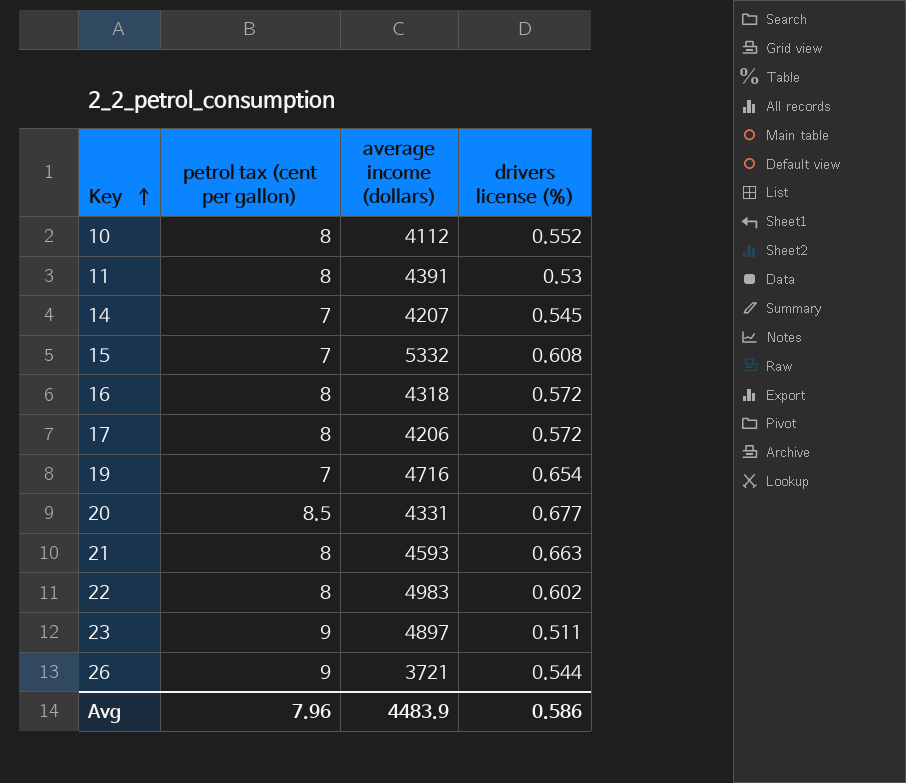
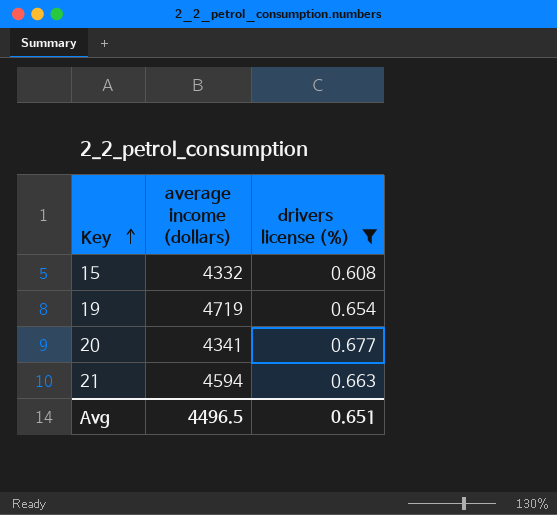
filter: none -> drivers license (%) >= 0.608
column petrol tax (cent per gallon) | position: 2 -> none
15 | average income (dollars): 5332 -> 4332
19 | average income (dollars): 4716 -> 4719
20 | average income (dollars): 4331 -> 4341
21 | average income (dollars): 4593 -> 4594
Avg | average income (dollars): 4483.9 -> 4496.5
Avg | drivers license (%): 0.586 -> 0.651

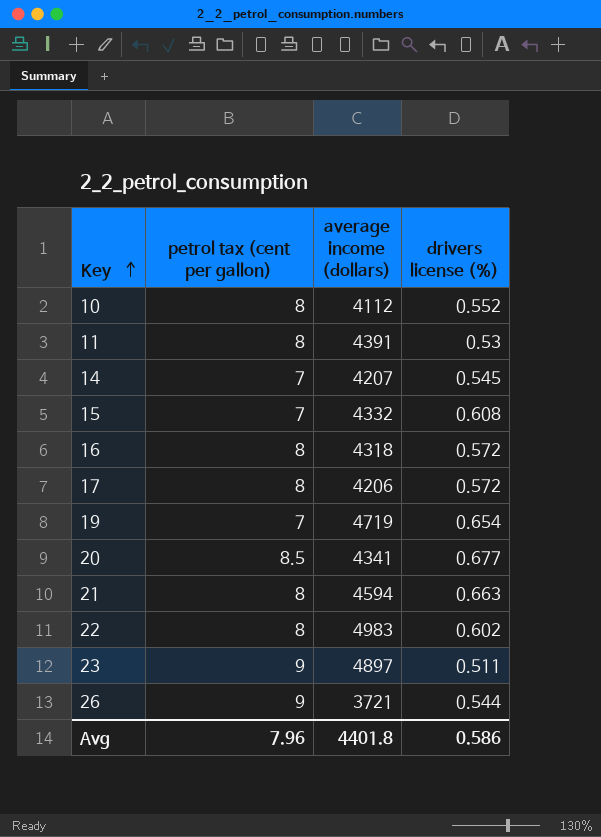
filter: drivers license (%) >= 0.608 -> none
column petrol tax (cent per gallon) | position: none -> 2
Avg | average income (dollars): 4496.5 -> 4401.8
Avg | drivers license (%): 0.651 -> 0.586

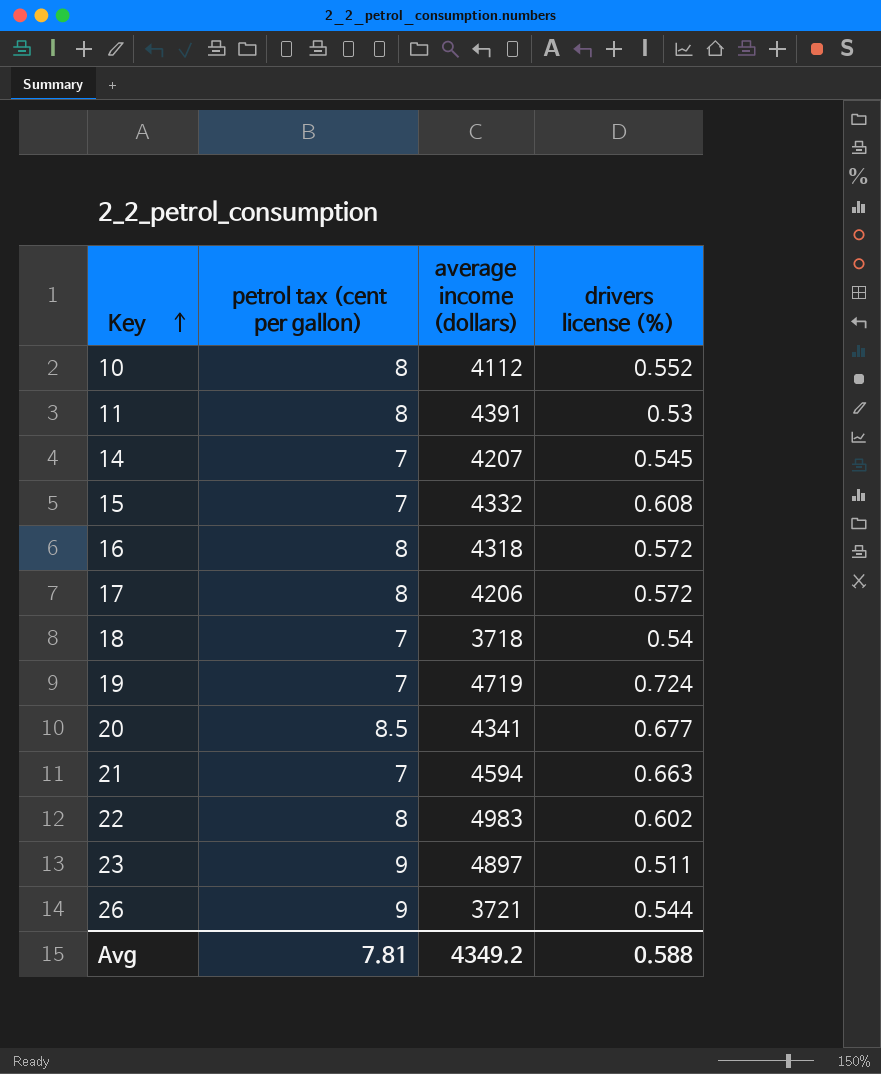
row 18: none -> 7 | 3718 | 0.54
19 | drivers license (%): 0.654 -> 0.724
21 | petrol tax (cent per gallon): 8 -> 7
Avg | petrol tax (cent per gallon): 7.96 -> 7.81
Avg | average income (dollars): 4401.8 -> 4349.2
Avg | drivers license (%): 0.586 -> 0.588

